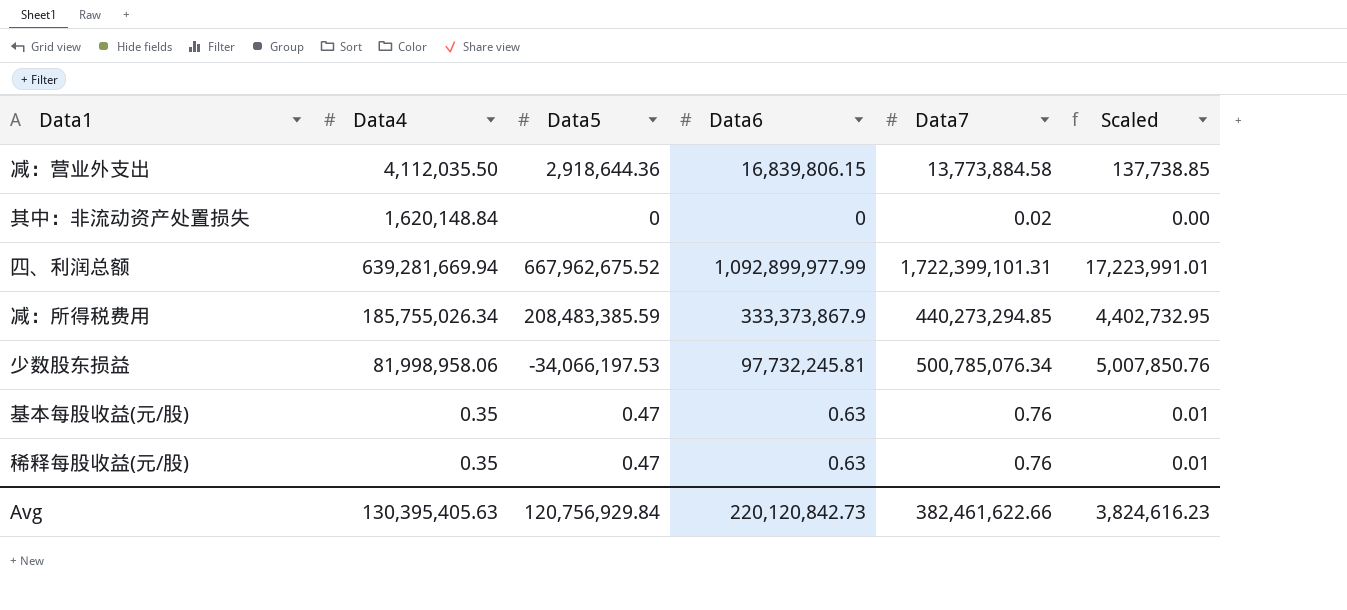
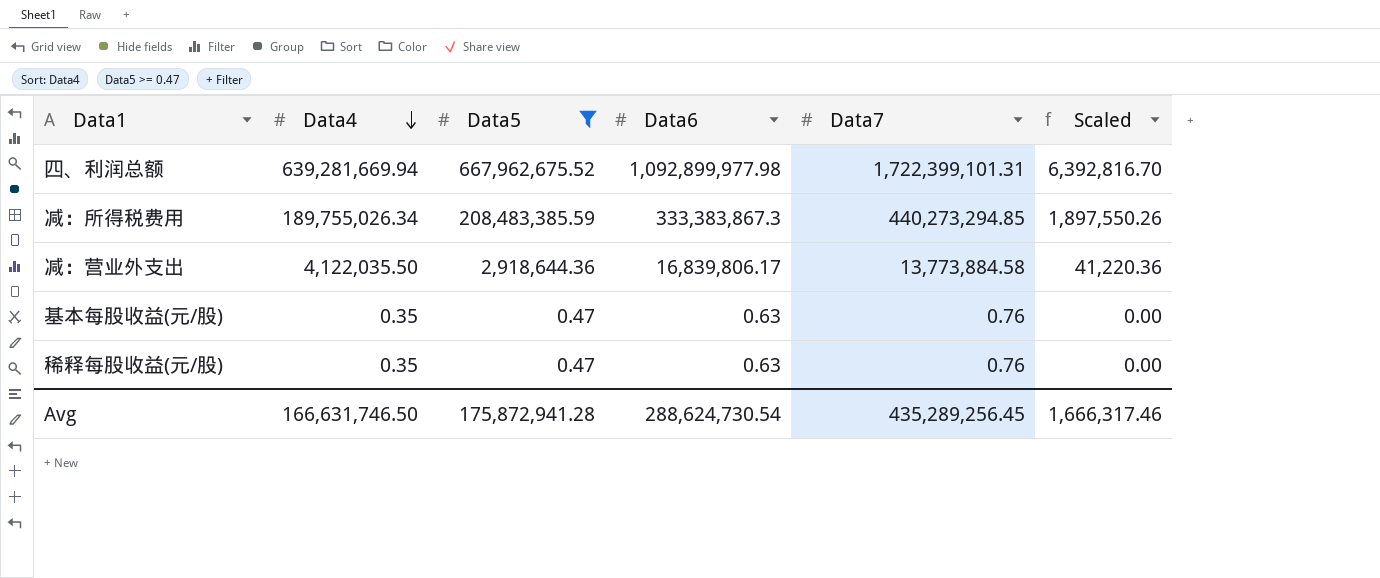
filter: none -> Data5 >= 0.47
row order: none -> Data4 descending
column Scaled | formula: [Data7] * 0.01 -> [Data4] * 0.01
四、利润总额 | Data6: 1,092,899,977.99 -> 1,092,899,977.98
减：所得税费用 | Data4: 185,755,026.34 -> 189,755,026.34
减：所得税费用 | Data6: 333,373,867.9 -> 333,383,867.3
减：营业外支出 | Data4: 4,112,035.50 -> 4,122,035.50
减：营业外支出 | Data6: 16,839,806.15 -> 16,839,806.17
Avg | Data4: 130,395,405.63 -> 166,631,746.50
Avg | Data5: 120,756,929.84 -> 175,872,941.28
Avg | Data6: 220,120,842.73 -> 288,624,730.54
Avg | Data7: 382,461,622.66 -> 435,289,256.45
Avg | Scaled: 3,824,616.23 -> 1,666,317.46

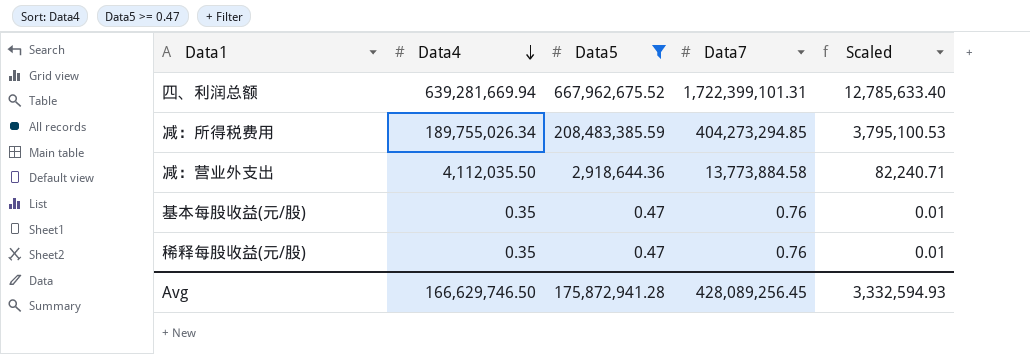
column Data6 | position: 4 -> none
column Scaled | formula: [Data4] * 0.01 -> [Data4] * 0.02
减：所得税费用 | Data7: 440,273,294.85 -> 404,273,294.85
减：营业外支出 | Data4: 4,122,035.50 -> 4,112,035.50
Avg | Data4: 166,631,746.50 -> 166,629,746.50
Avg | Data7: 435,289,256.45 -> 428,089,256.45
Avg | Scaled: 1,666,317.46 -> 3,332,594.93

